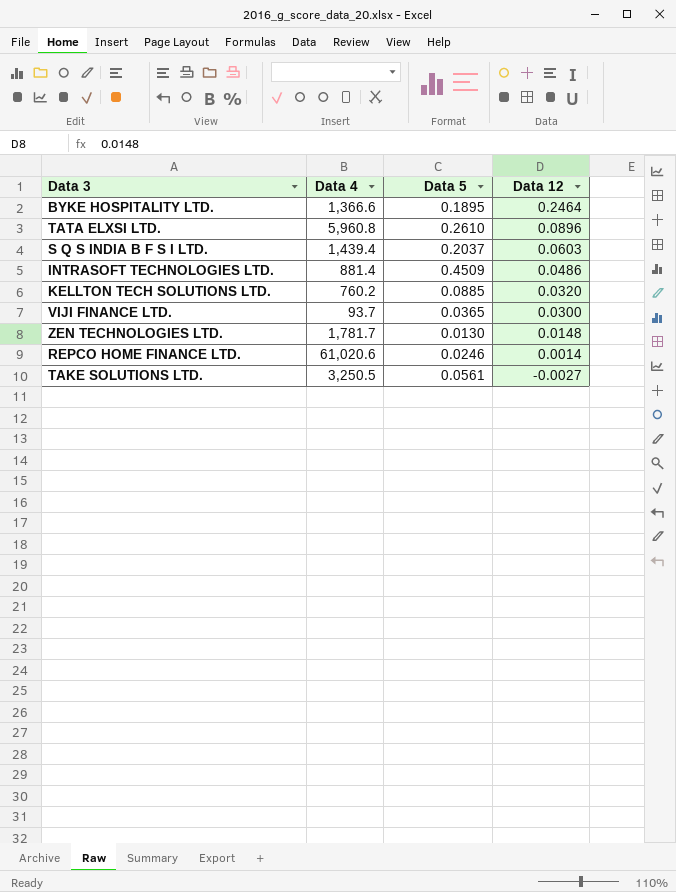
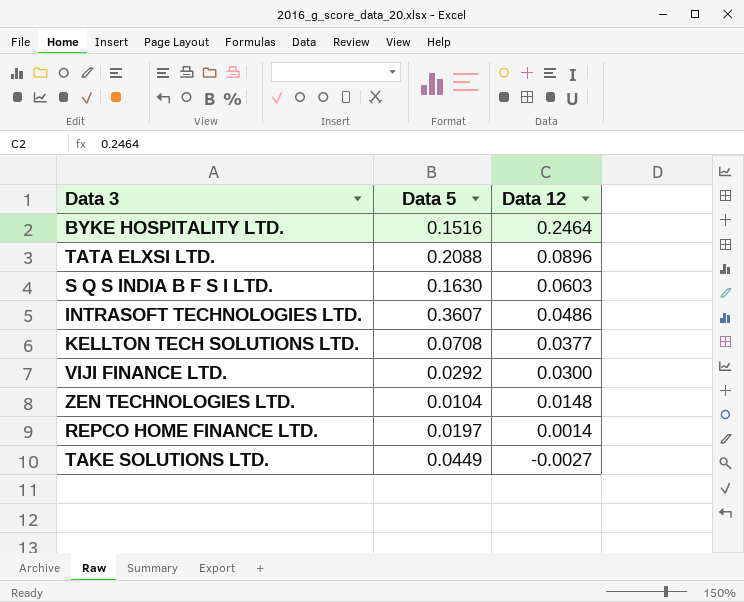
column Data 4 | position: 2 -> none
BYKE HOSPITALITY LTD. | Data 5: 0.1895 -> 0.1516
TATA ELXSI LTD. | Data 5: 0.2610 -> 0.2088
S Q S INDIA B F S I LTD. | Data 5: 0.2037 -> 0.1630
INTRASOFT TECHNOLOGIES LTD. | Data 5: 0.4509 -> 0.3607
KELLTON TECH SOLUTIONS LTD. | Data 5: 0.0885 -> 0.0708
KELLTON TECH SOLUTIONS LTD. | Data 12: 0.0320 -> 0.0377
VIJI FINANCE LTD. | Data 5: 0.0365 -> 0.0292
ZEN TECHNOLOGIES LTD. | Data 5: 0.0130 -> 0.0104
REPCO HOME FINANCE LTD. | Data 5: 0.0246 -> 0.0197
TAKE SOLUTIONS LTD. | Data 5: 0.0561 -> 0.0449

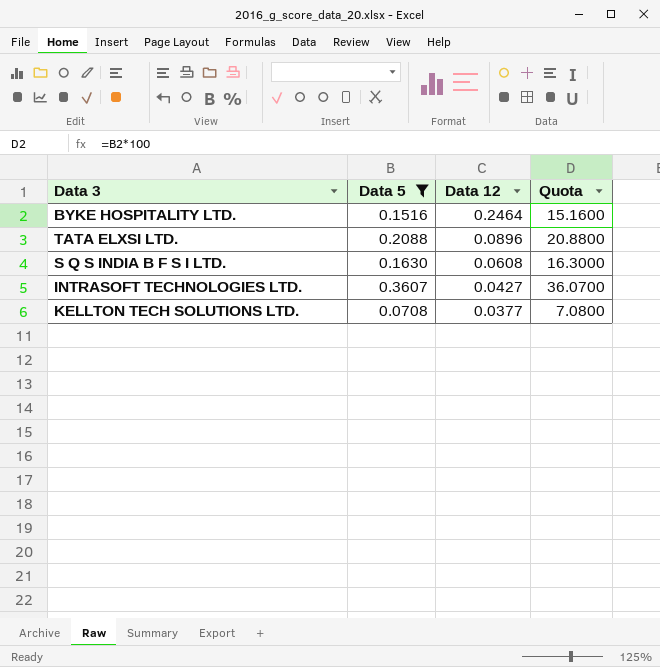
filter: none -> Data 5 >= 0.0708
column Quota | formula: none -> [Data 5] * 100
S Q S INDIA B F S I LTD. | Data 12: 0.0603 -> 0.0608
INTRASOFT TECHNOLOGIES LTD. | Data 12: 0.0486 -> 0.0427

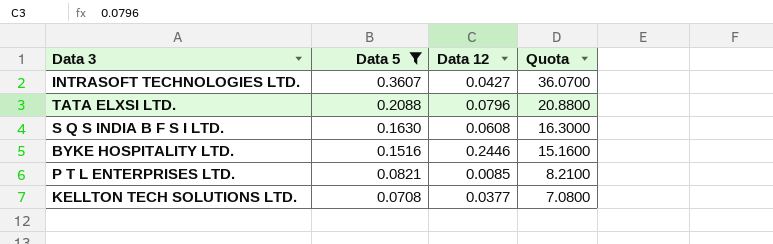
row order: Data 12 descending -> Data 5 descending
TATA ELXSI LTD. | Data 12: 0.0896 -> 0.0796
BYKE HOSPITALITY LTD. | Data 12: 0.2464 -> 0.2446
row P T L ENTERPRISES LTD.: none -> 0.0821 | 0.0085 | 8.2100

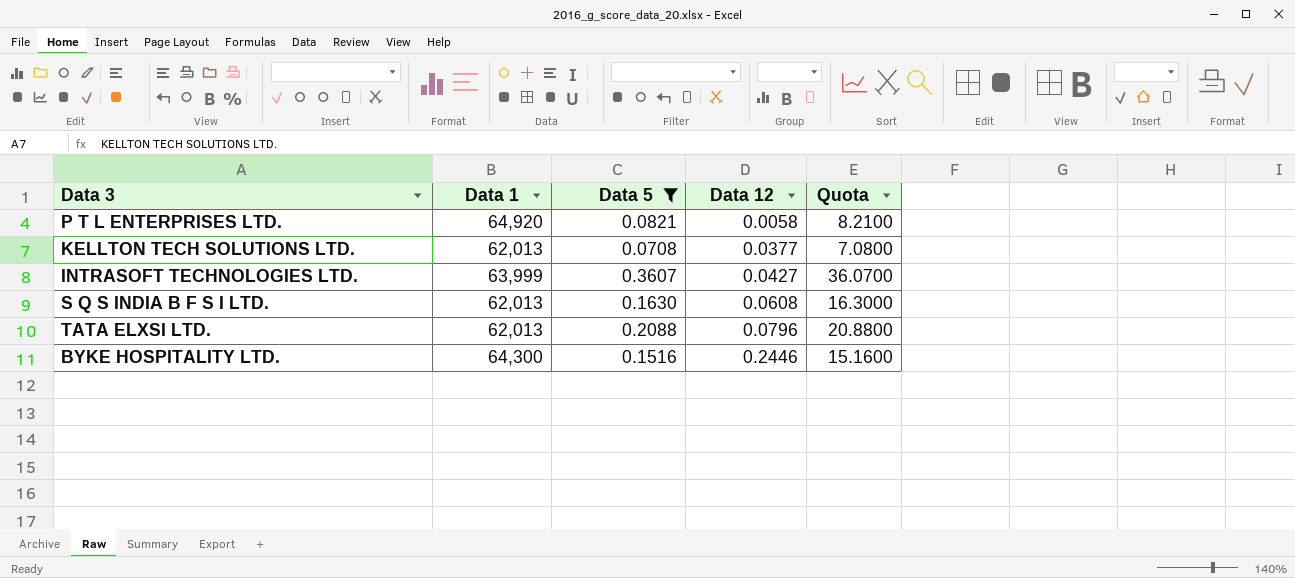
row order: Data 5 descending -> Data 12 ascending
column Data 1 | position: none -> 2
P T L ENTERPRISES LTD. | Data 12: 0.0085 -> 0.0058

